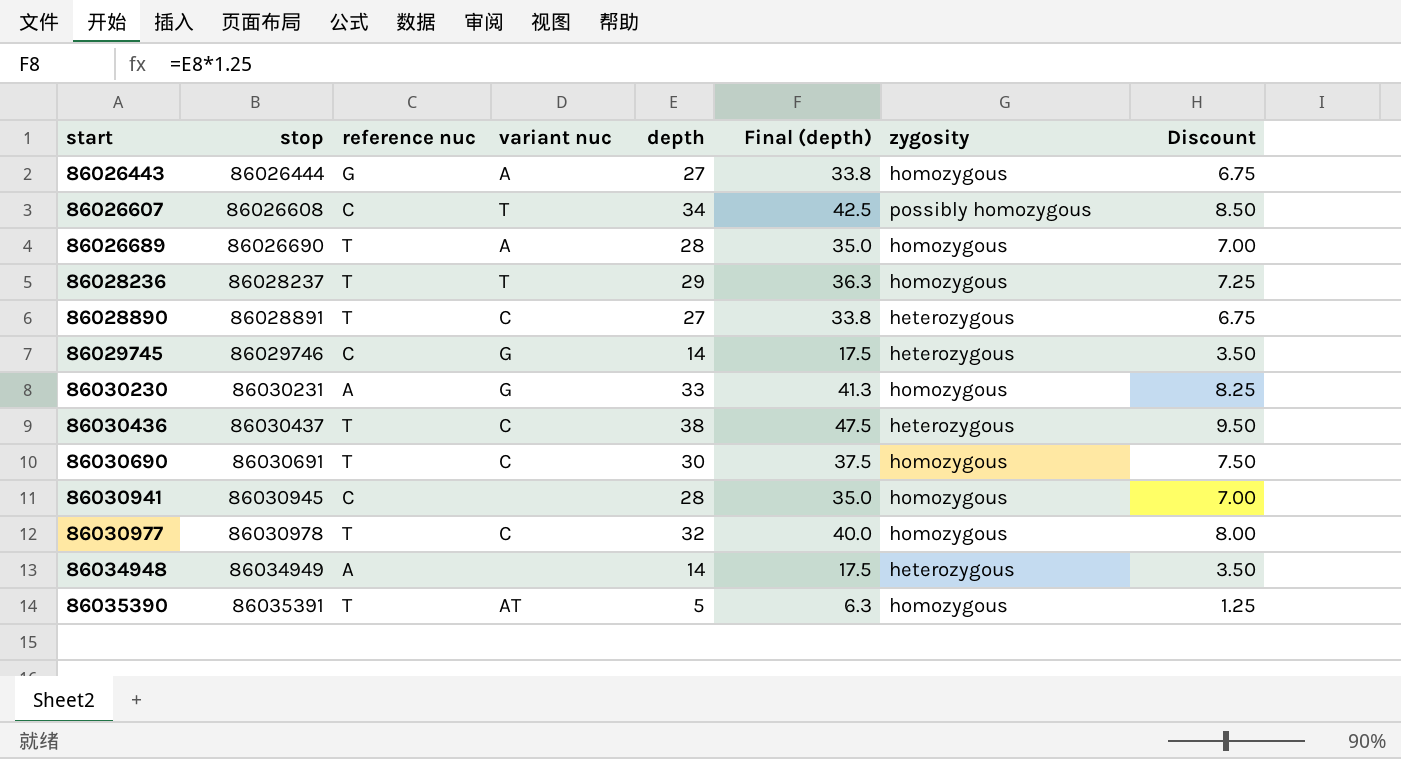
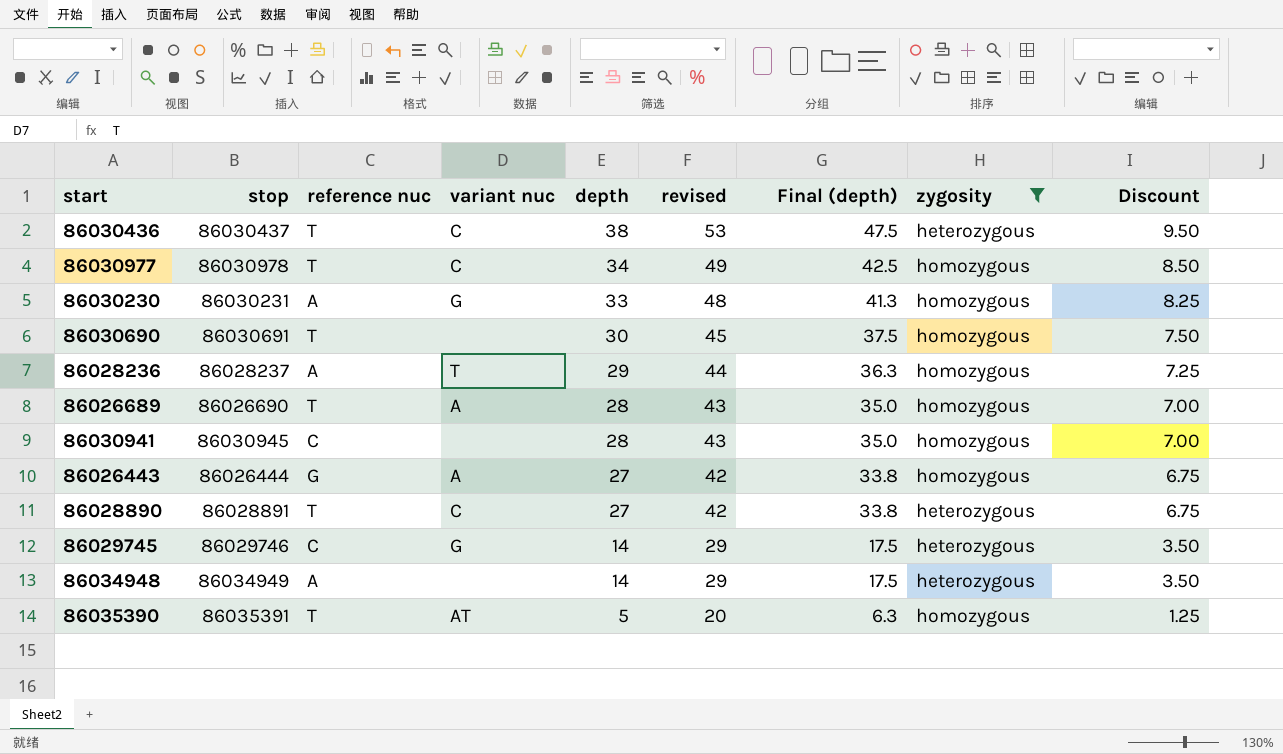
filter: none -> zygosity != possibly homozygous
row order: start ascending -> depth descending
column revised | formula: none -> [depth] + 15
86030977 | depth: 32 -> 34
86030977 | Final (depth): 40.0 -> 42.5
86030977 | Discount: 8.00 -> 8.50
86030690 | variant nuc: C -> none
86028236 | reference nuc: T -> A

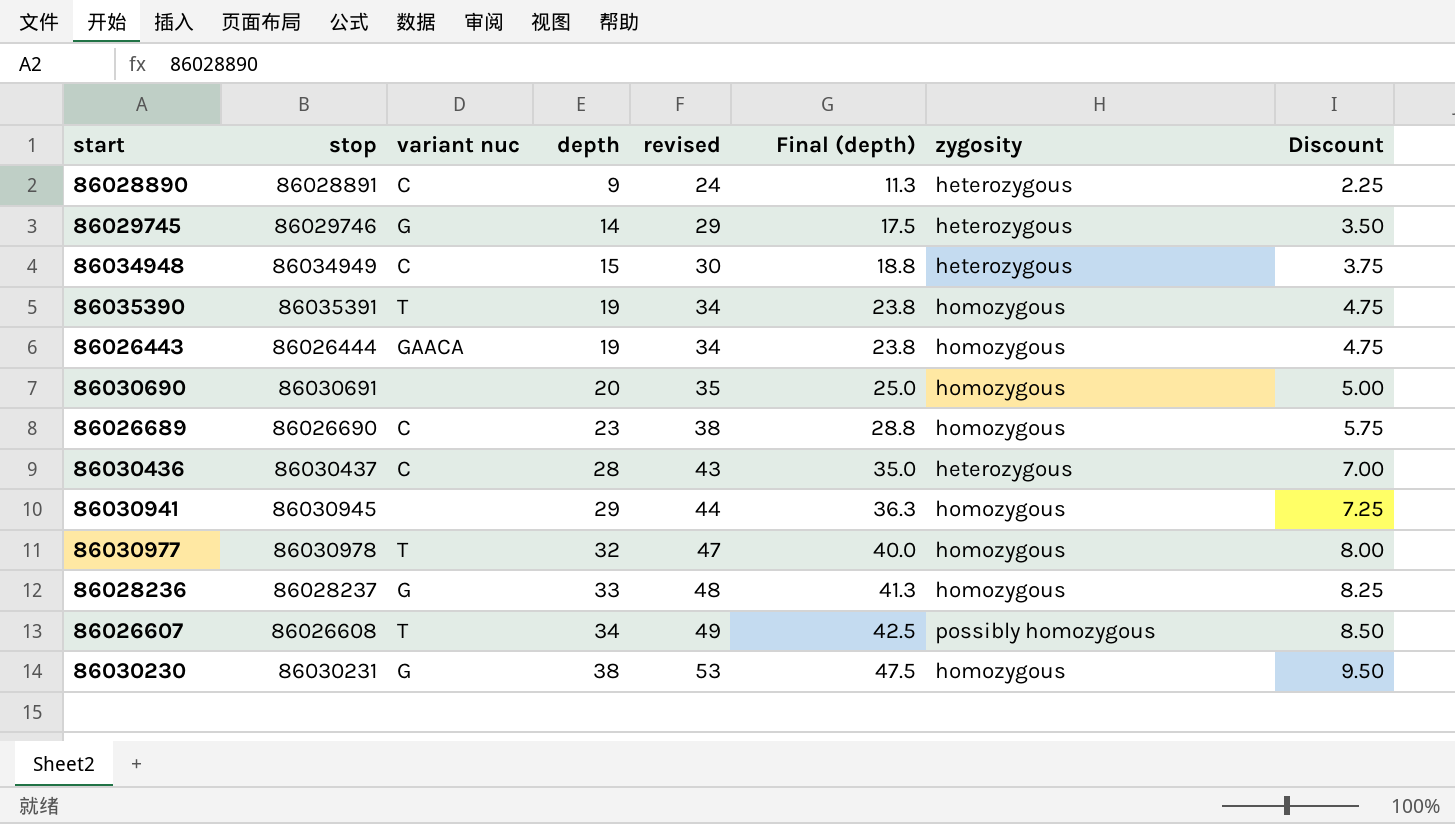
filter: zygosity != possibly homozygous -> none
row order: depth descending -> depth ascending
column reference nuc | position: 3 -> none
86028890 | depth: 27 -> 9
86028890 | revised: 42 -> 24
86028890 | Final (depth): 33.8 -> 11.3
86028890 | Discount: 6.75 -> 2.25
86034948 | variant nuc: none -> C
86034948 | depth: 14 -> 15
86034948 | revised: 29 -> 30
86034948 | Final (depth): 17.5 -> 18.8
86034948 | Discount: 3.50 -> 3.75
86035390 | variant nuc: AT -> T
86035390 | depth: 5 -> 19
86035390 | revised: 20 -> 34
86035390 | Final (depth): 6.3 -> 23.8
86035390 | Discount: 1.25 -> 4.75
86026443 | variant nuc: A -> GAACA
86026443 | depth: 27 -> 19
86026443 | revised: 42 -> 34
86026443 | Final (depth): 33.8 -> 23.8
86026443 | Discount: 6.75 -> 4.75
86030690 | depth: 30 -> 20
86030690 | revised: 45 -> 35
86030690 | Final (depth): 37.5 -> 25.0
86030690 | Discount: 7.50 -> 5.00
86026689 | variant nuc: A -> C
86026689 | depth: 28 -> 23
86026689 | revised: 43 -> 38
86026689 | Final (depth): 35.0 -> 28.8
86026689 | Discount: 7.00 -> 5.75
86030436 | depth: 38 -> 28
86030436 | revised: 53 -> 43
86030436 | Final (depth): 47.5 -> 35.0
86030436 | Discount: 9.50 -> 7.00
86030941 | depth: 28 -> 29
86030941 | revised: 43 -> 44
86030941 | Final (depth): 35.0 -> 36.3
86030941 | Discount: 7.00 -> 7.25
86030977 | variant nuc: C -> T
86030977 | depth: 34 -> 32
86030977 | revised: 49 -> 47
86030977 | Final (depth): 42.5 -> 40.0
86030977 | Discount: 8.50 -> 8.00
86028236 | variant nuc: T -> G
86028236 | depth: 29 -> 33
86028236 | revised: 44 -> 48
86028236 | Final (depth): 36.3 -> 41.3
86028236 | Discount: 7.25 -> 8.25
86030230 | depth: 33 -> 38
86030230 | revised: 48 -> 53
86030230 | Final (depth): 41.3 -> 47.5
86030230 | Discount: 8.25 -> 9.50

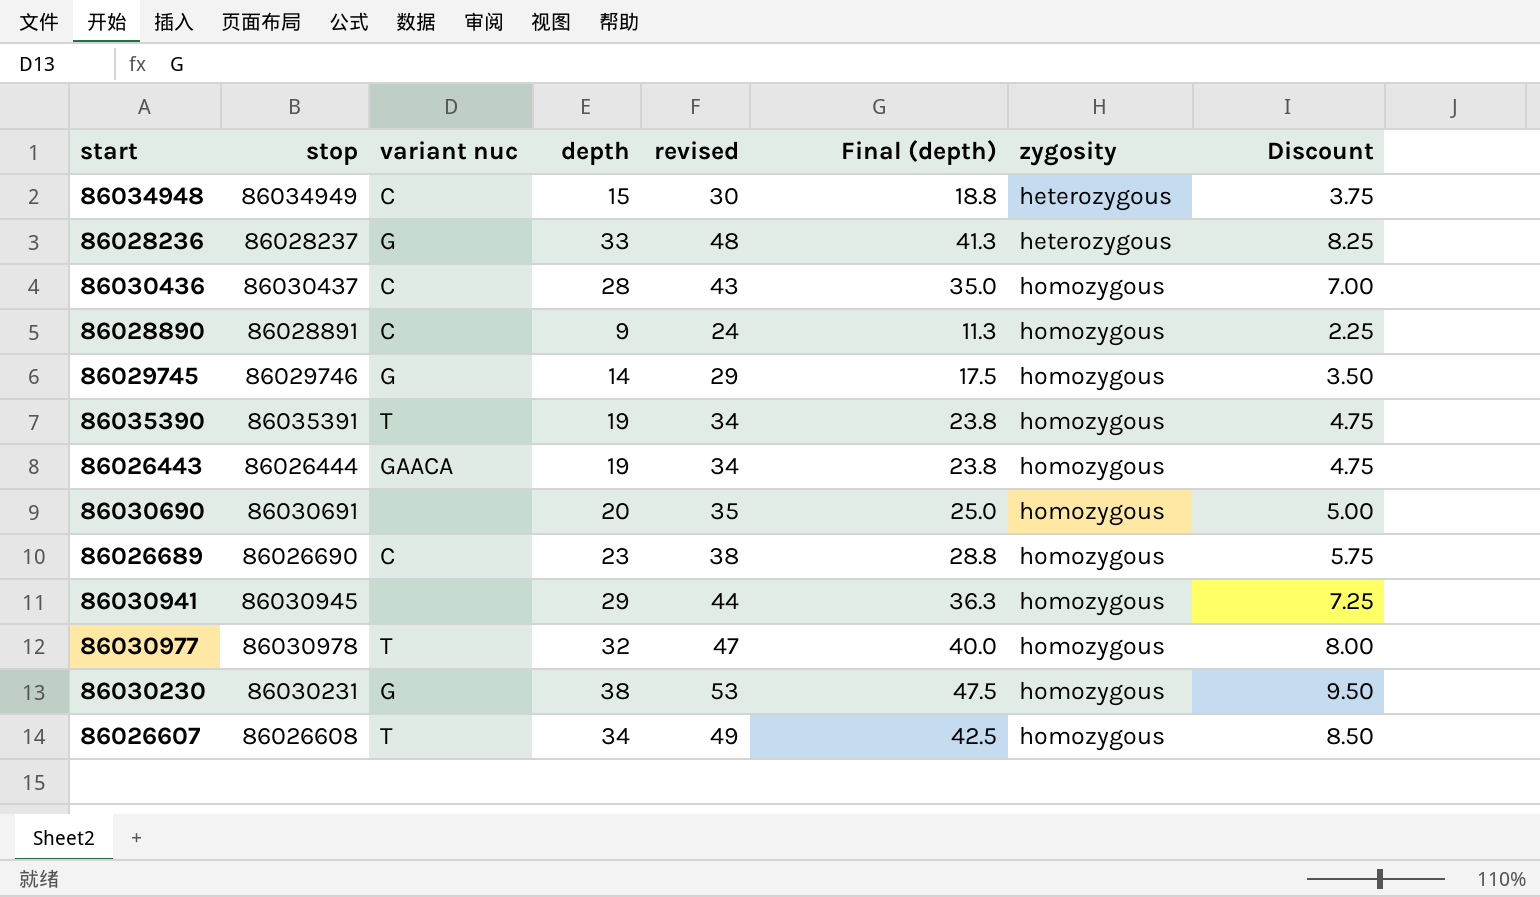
row order: depth ascending -> zygosity ascending
86028236 | zygosity: homozygous -> heterozygous
86030436 | zygosity: heterozygous -> homozygous
86028890 | zygosity: heterozygous -> homozygous
86029745 | zygosity: heterozygous -> homozygous
86026607 | zygosity: possibly homozygous -> homozygous

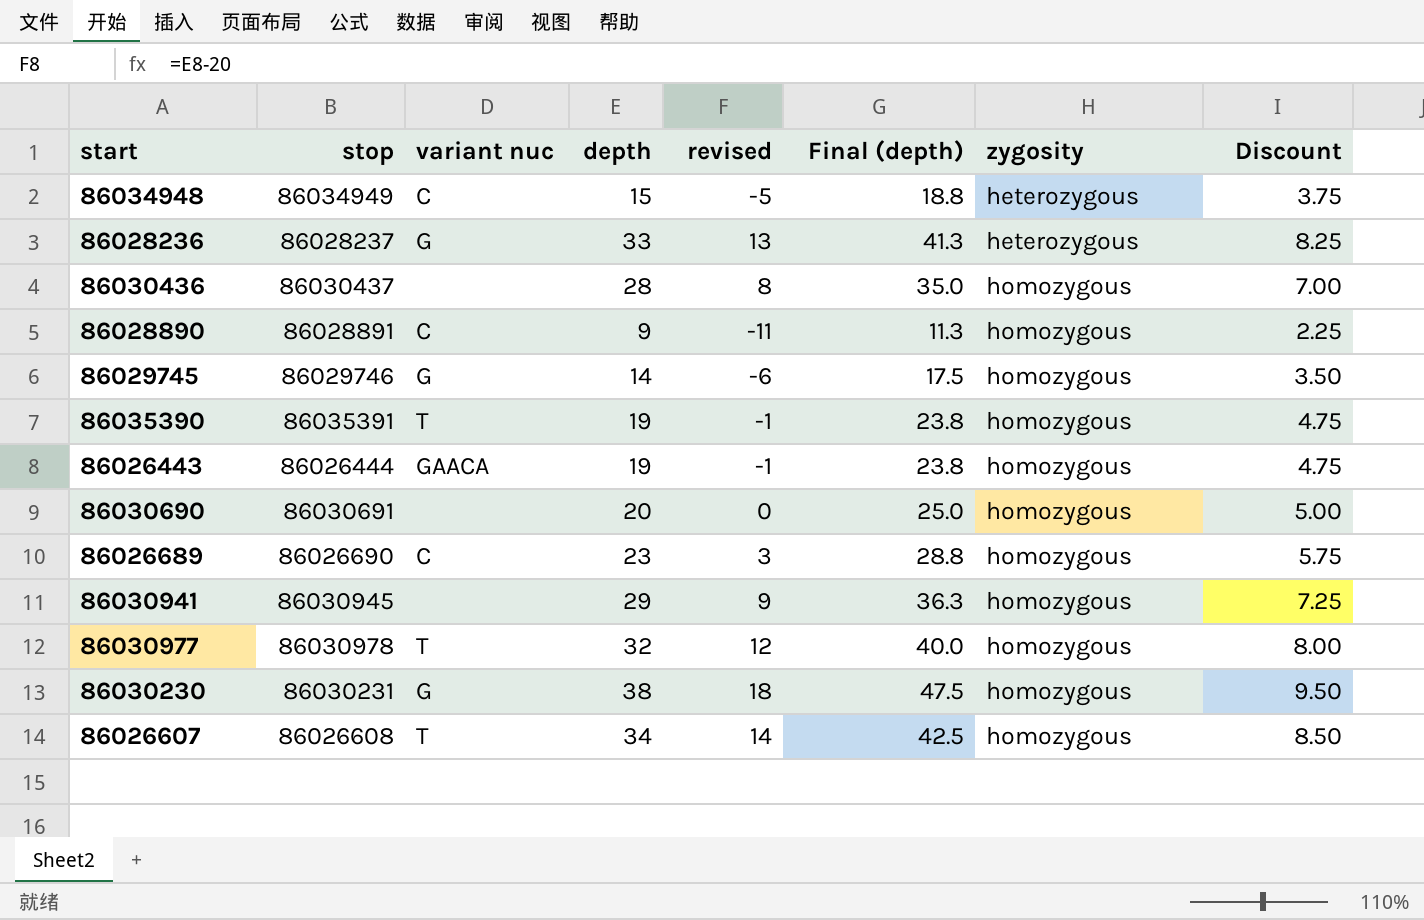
column revised | formula: [depth] + 15 -> [depth] - 20
86030436 | variant nuc: C -> none

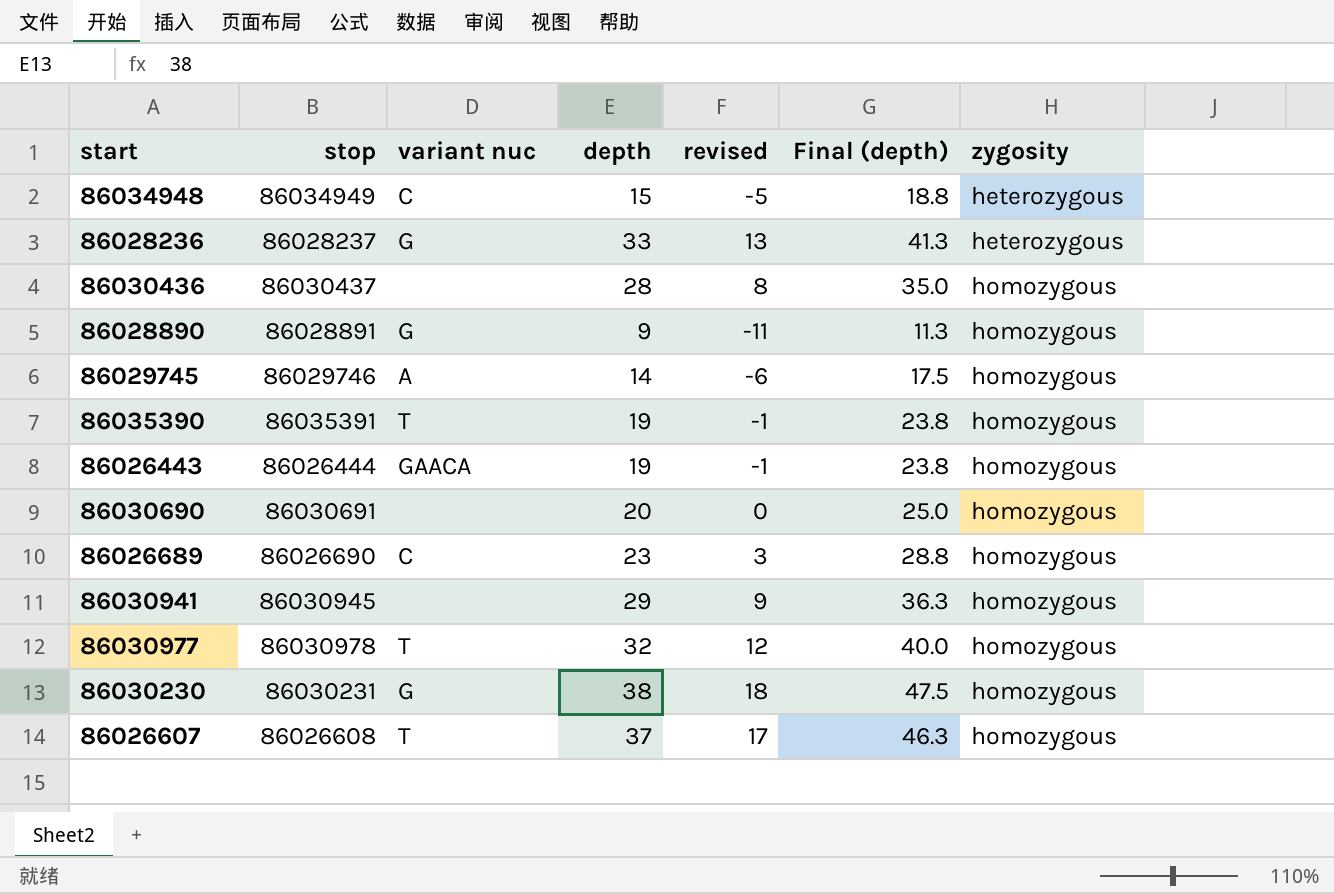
column Discount | formula: [depth] * 0.25 -> none
86028890 | variant nuc: C -> G
86029745 | variant nuc: G -> A
86026607 | depth: 34 -> 37
86026607 | revised: 14 -> 17
86026607 | Final (depth): 42.5 -> 46.3

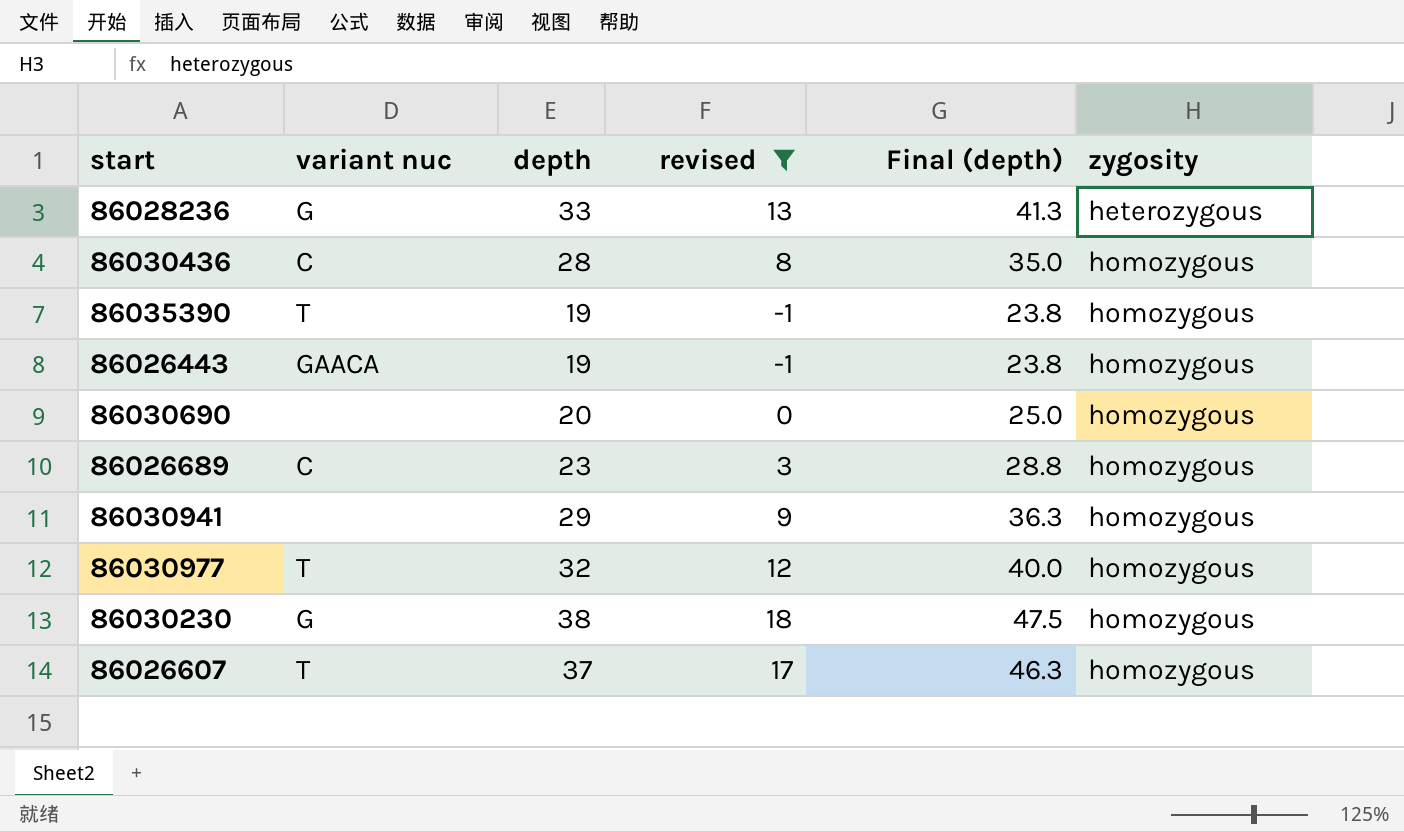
filter: none -> revised >= -1
column stop | position: 2 -> none
86030436 | variant nuc: none -> C

